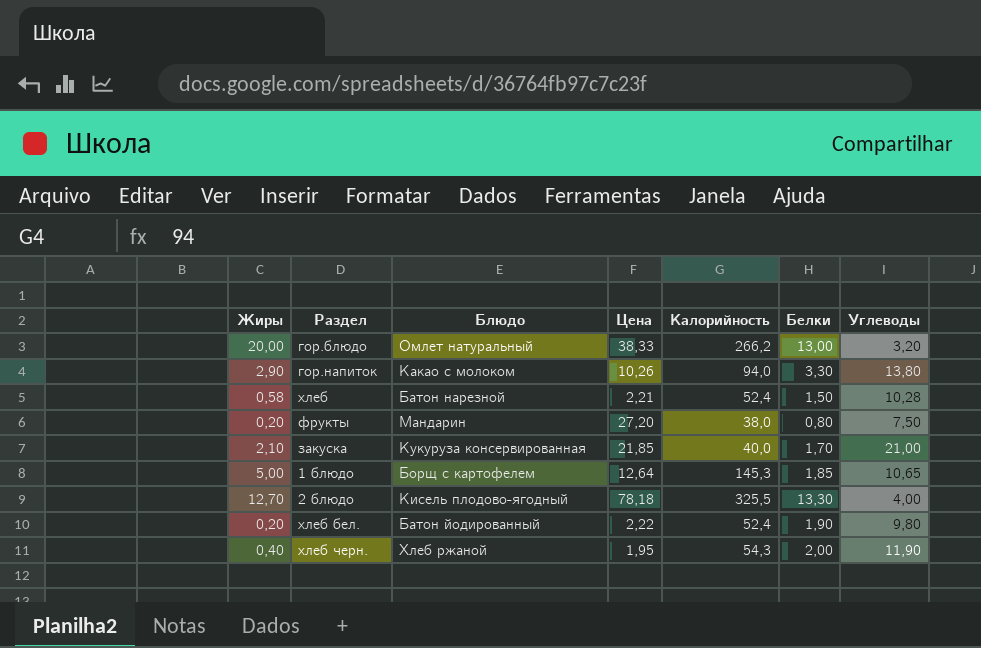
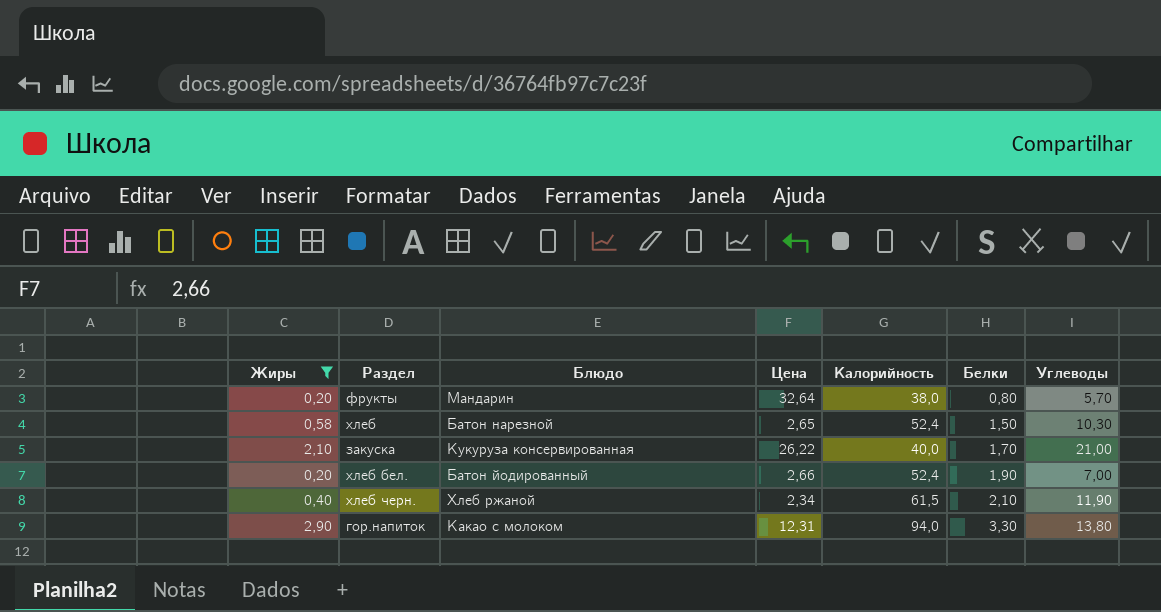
filter: none -> Жиры <= 2,90
row order: none -> Белки ascending
фрукты | Цена: 27,20 -> 32,64
фрукты | Углеводы: 7,50 -> 5,70
хлеб | Цена: 2,21 -> 2,65
хлеб | Углеводы: 10,28 -> 10,30
закуска | Цена: 21,85 -> 26,22
хлеб бел. | Цена: 2,22 -> 2,66
хлеб бел. | Углеводы: 9,80 -> 7,00
хлеб черн. | Цена: 1,95 -> 2,34
хлеб черн. | Калорийность: 54,3 -> 61,5
хлеб черн. | Белки: 2,00 -> 2,10
гор.напиток | Цена: 10,26 -> 12,31

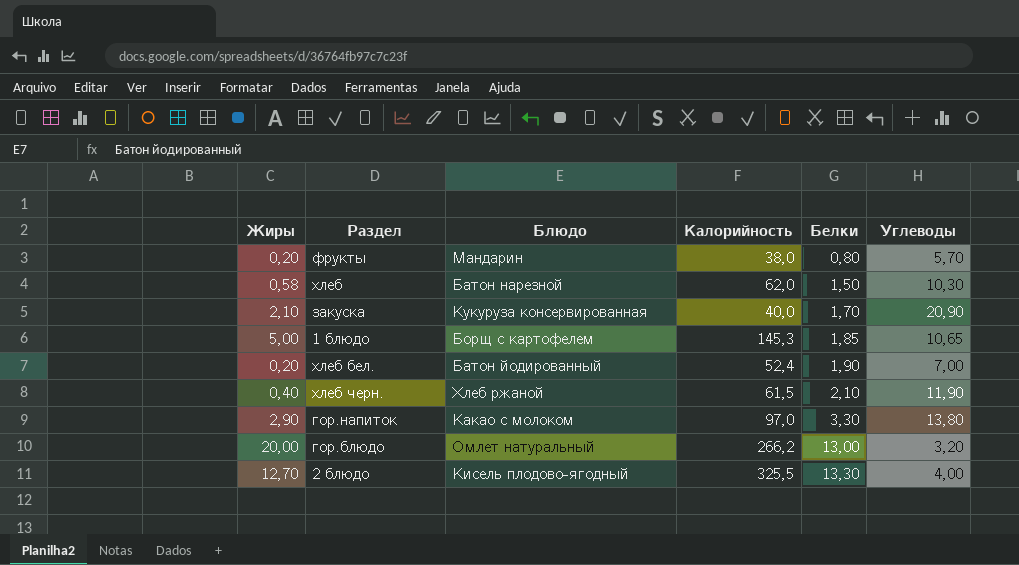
filter: Жиры <= 2,90 -> none
column Цена | position: 4 -> none
хлеб | Калорийность: 52,4 -> 62,0
закуска | Углеводы: 21,00 -> 20,90
гор.напиток | Калорийность: 94,0 -> 97,0

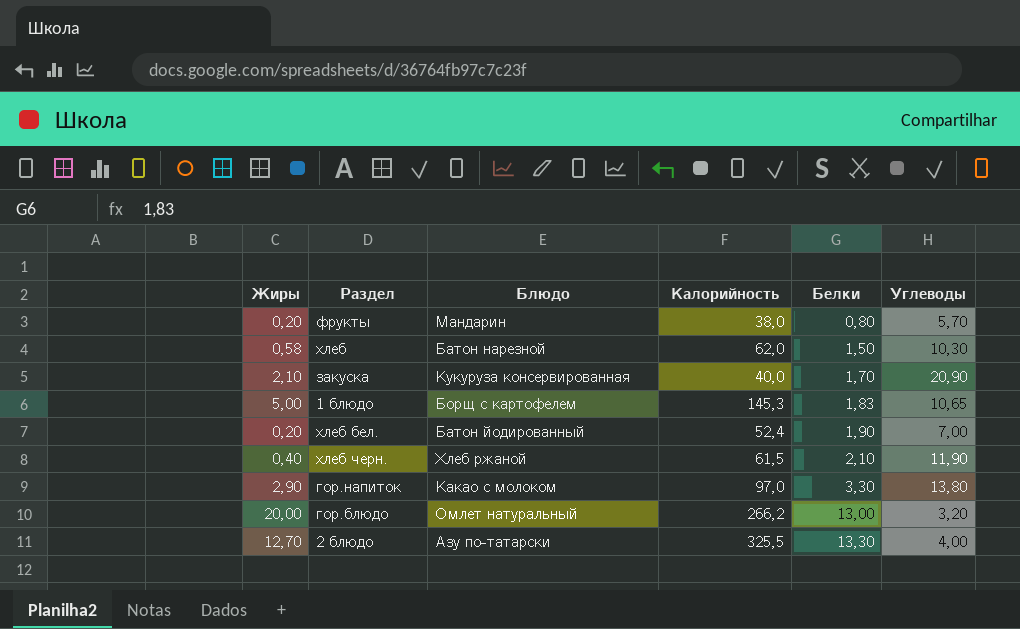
1 блюдо | Белки: 1,85 -> 1,83
2 блюдо | Блюдо: Кисель плодово-ягодный -> Азу по-татарски

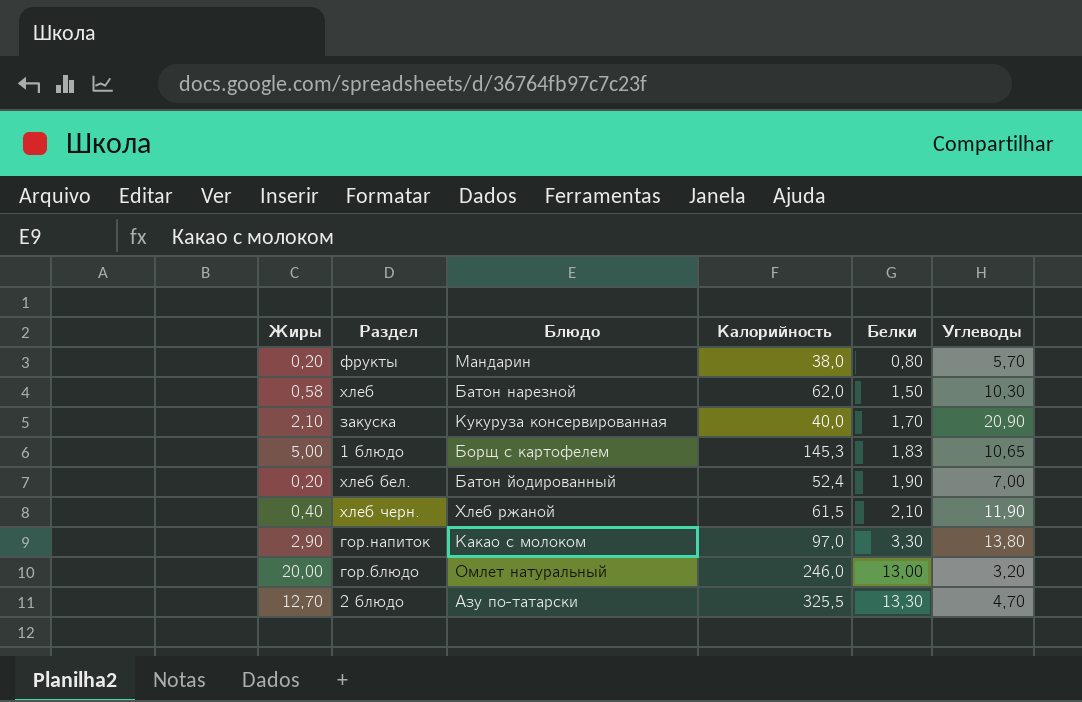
гор.блюдо | Калорийность: 266,2 -> 246,0
2 блюдо | Углеводы: 4,00 -> 4,70

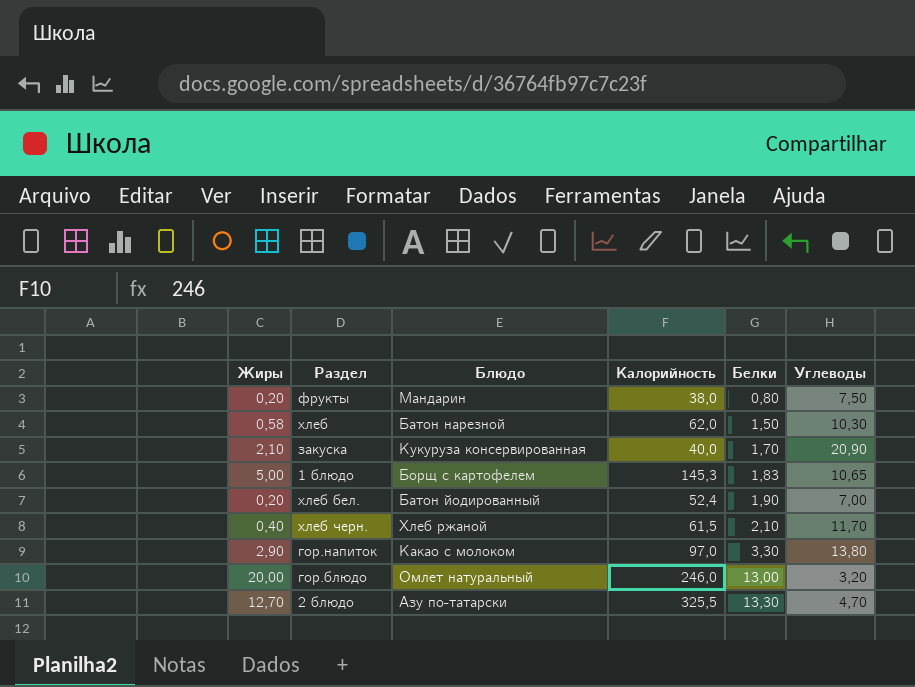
фрукты | Углеводы: 5,70 -> 7,50
хлеб черн. | Углеводы: 11,90 -> 11,70

